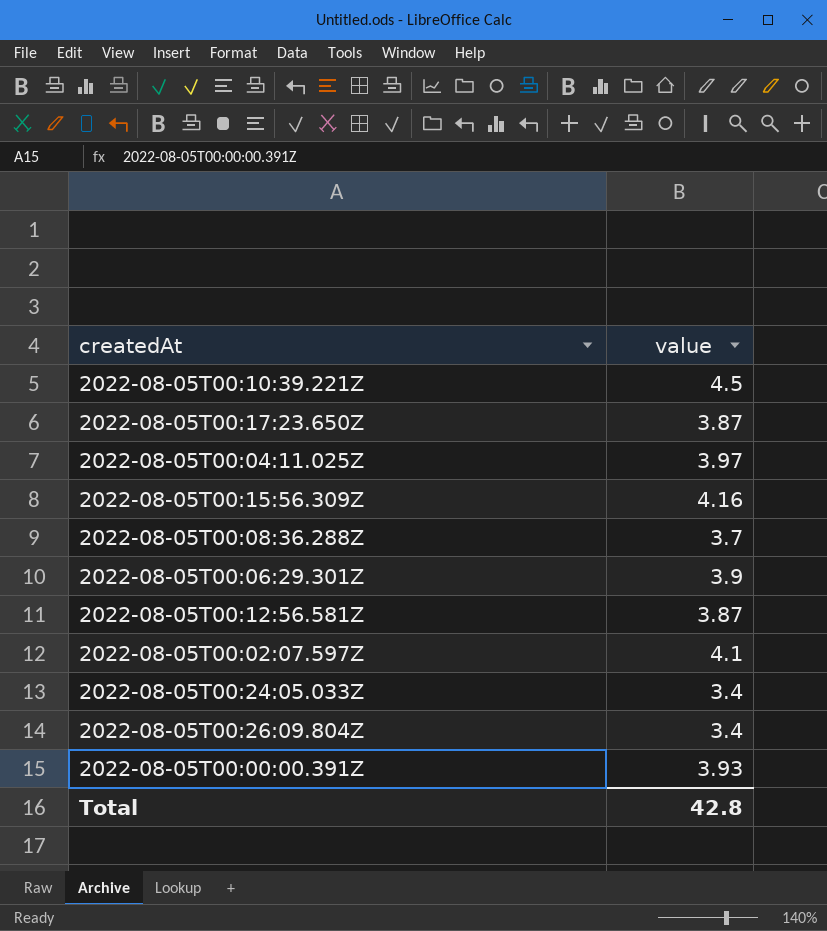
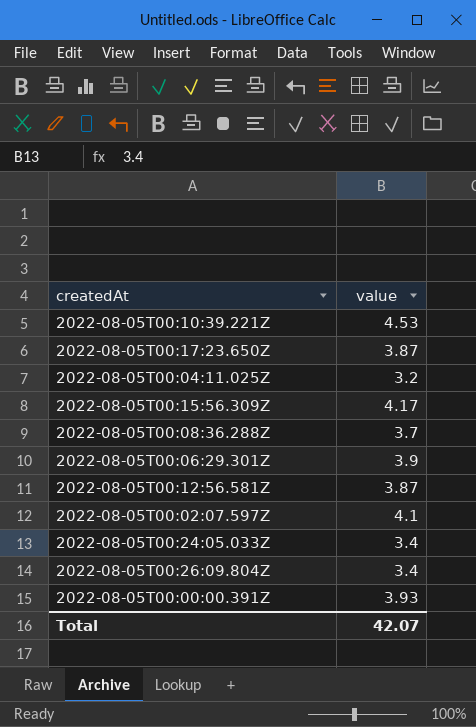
2022-08-05T00:10:39.221Z | value: 4.5 -> 4.53
2022-08-05T00:04:11.025Z | value: 3.97 -> 3.2
2022-08-05T00:15:56.309Z | value: 4.16 -> 4.17
Total | value: 42.8 -> 42.07

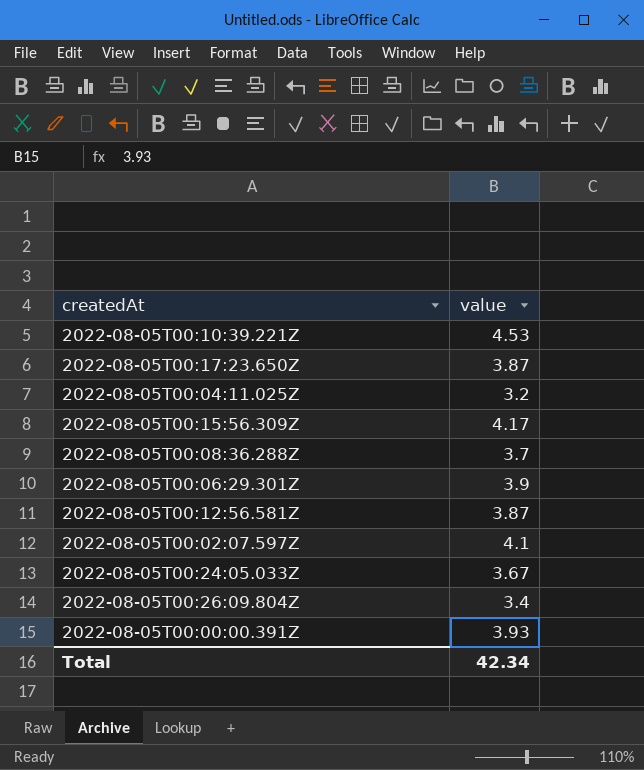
2022-08-05T00:24:05.033Z | value: 3.4 -> 3.67
Total | value: 42.07 -> 42.34

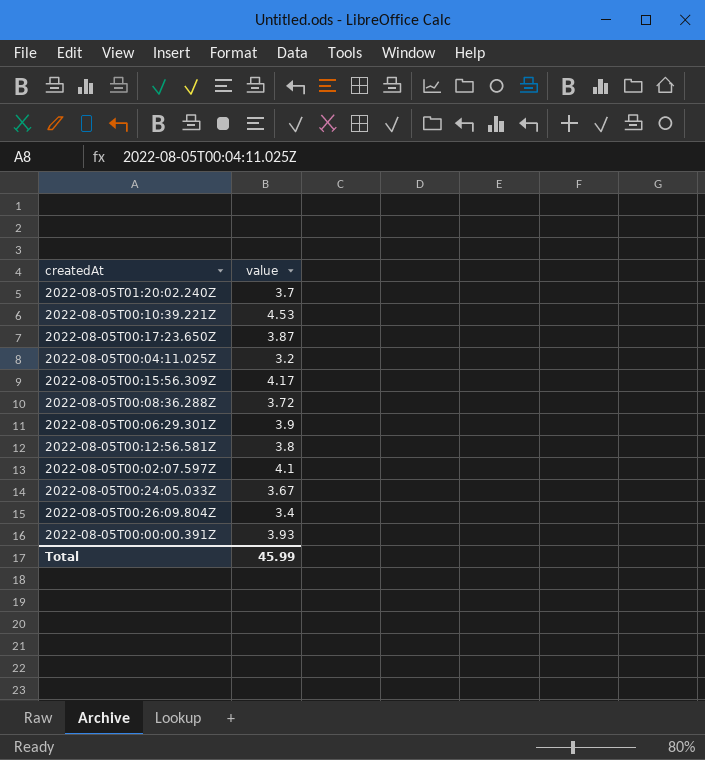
row 2022-08-05T01:20:02.240Z: none -> 3.7
2022-08-05T00:08:36.288Z | value: 3.7 -> 3.72
2022-08-05T00:12:56.581Z | value: 3.87 -> 3.8
Total | value: 42.34 -> 45.99

